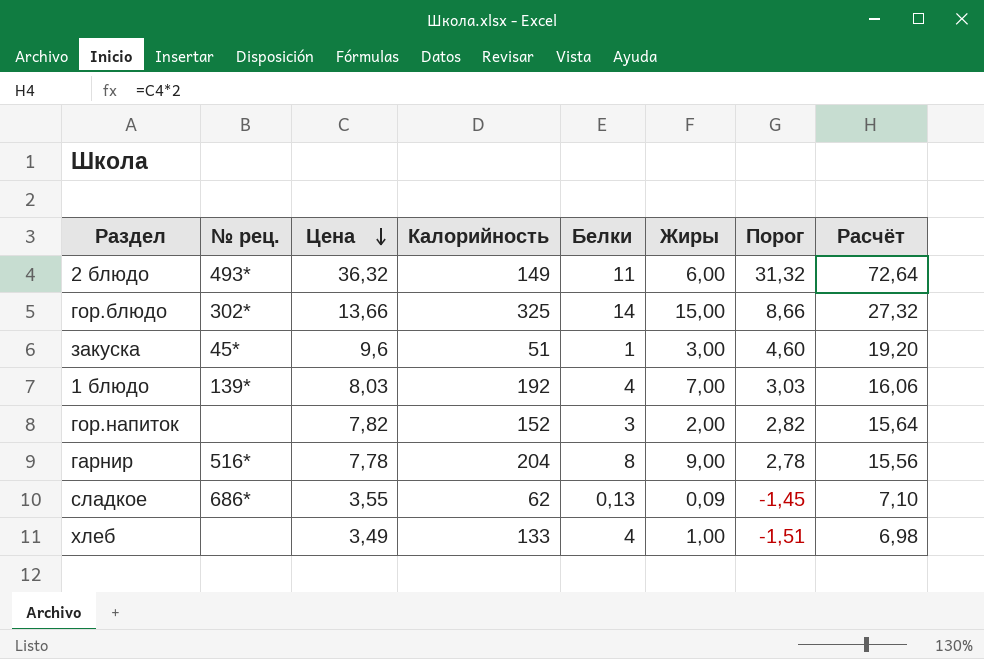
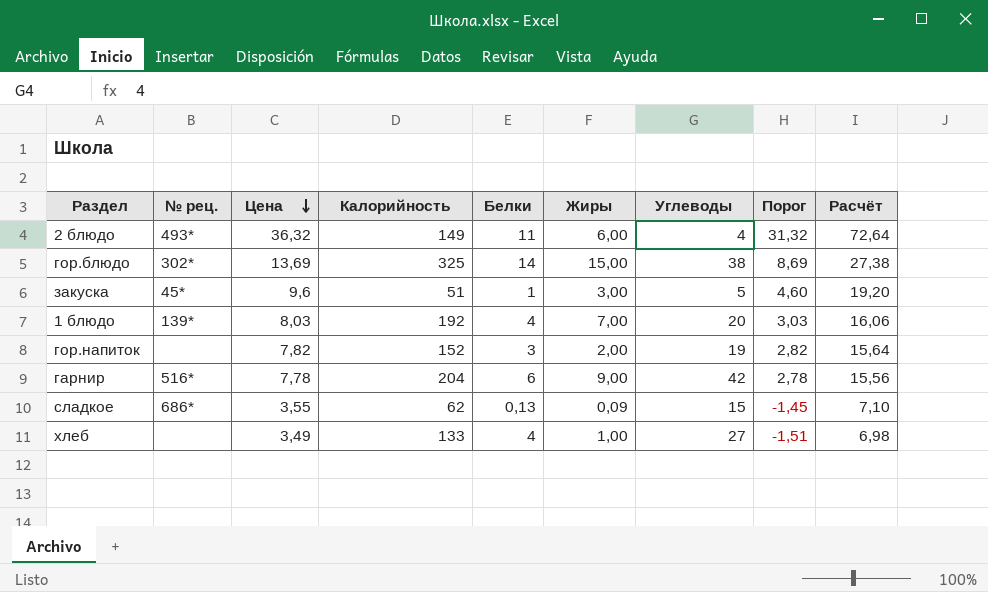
column Углеводы | position: none -> 7
гор.блюдо | Цена: 13,66 -> 13,69
гор.блюдо | Порог: 8,66 -> 8,69
гор.блюдо | Расчёт: 27,32 -> 27,38
гарнир | Белки: 8 -> 6

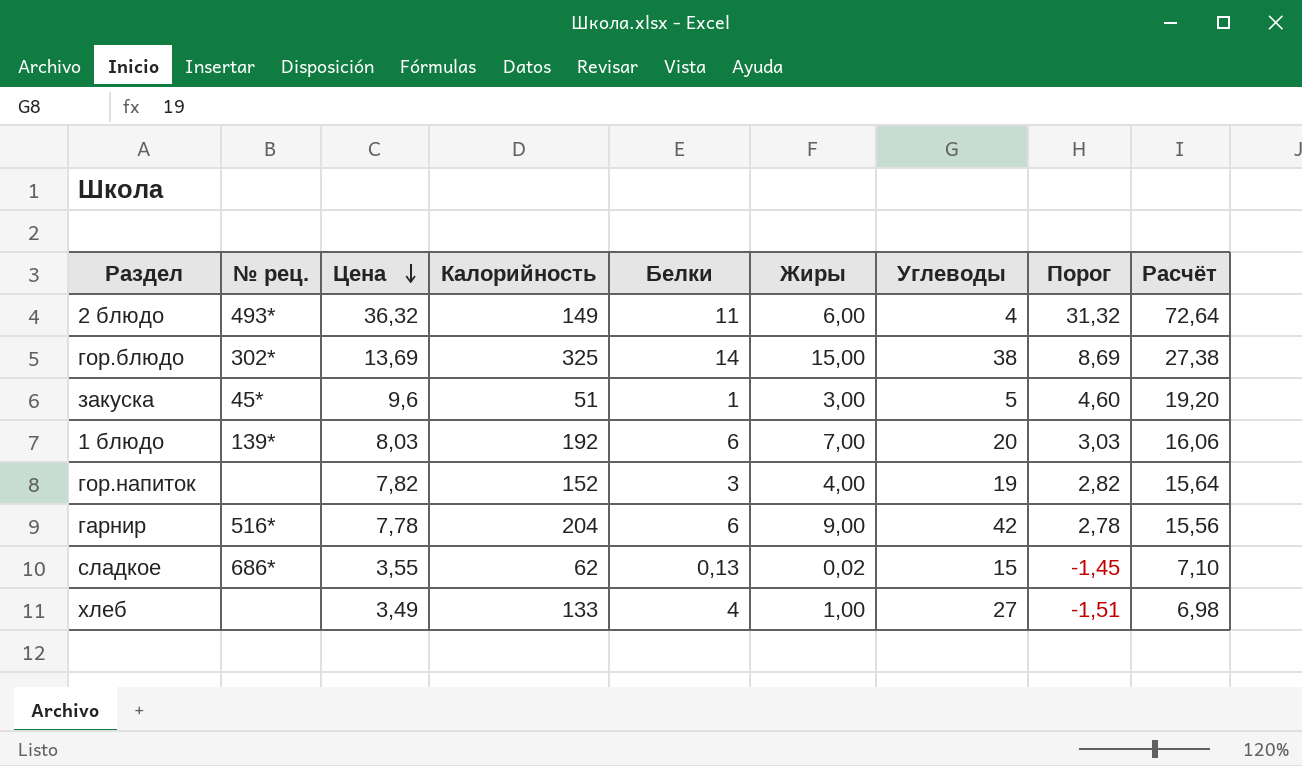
1 блюдо | Белки: 4 -> 6
гор.напиток | Жиры: 2,00 -> 4,00
сладкое | Жиры: 0,09 -> 0,02

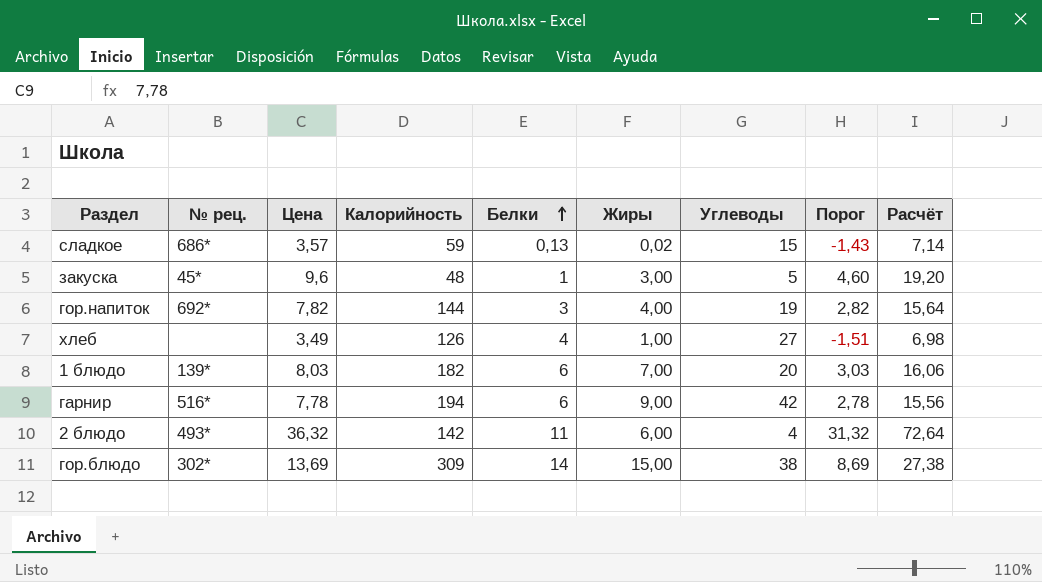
row order: Цена descending -> Белки ascending
сладкое | Цена: 3,55 -> 3,57
сладкое | Калорийность: 62 -> 59
сладкое | Порог: -1,45 -> -1,43
сладкое | Расчёт: 7,10 -> 7,14
закуска | Калорийность: 51 -> 48
гор.напиток | № рец.: none -> 692*
гор.напиток | Калорийность: 152 -> 144
хлеб | Калорийность: 133 -> 126
1 блюдо | Калорийность: 192 -> 182
гарнир | Калорийность: 204 -> 194
2 блюдо | Калорийность: 149 -> 142
гор.блюдо | Калорийность: 325 -> 309

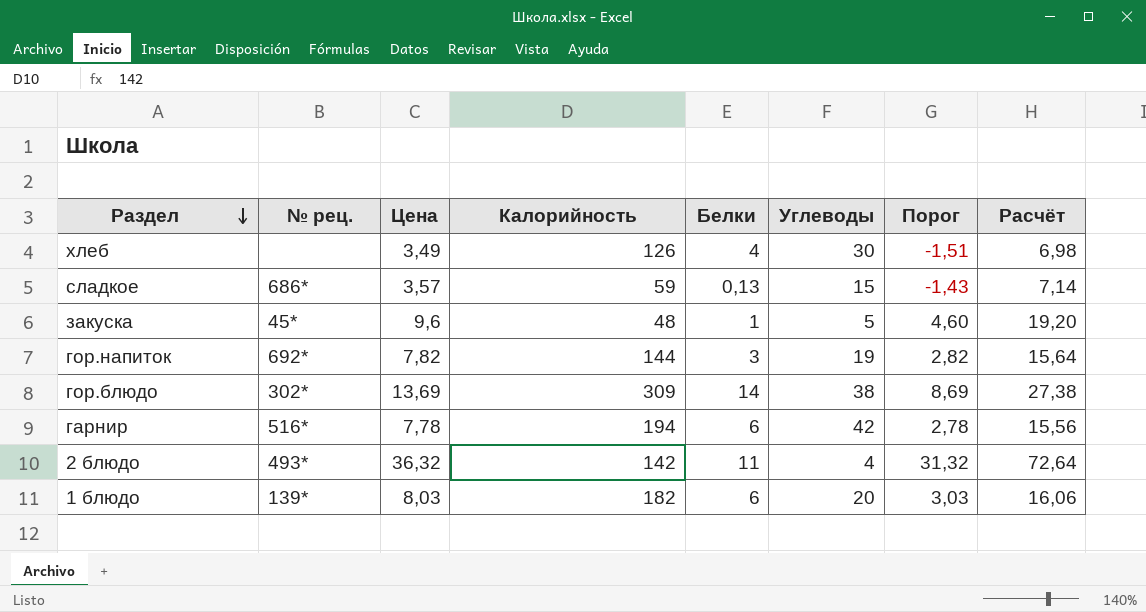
row order: Белки ascending -> Раздел descending
column Жиры | position: 6 -> none
хлеб | Углеводы: 27 -> 30

